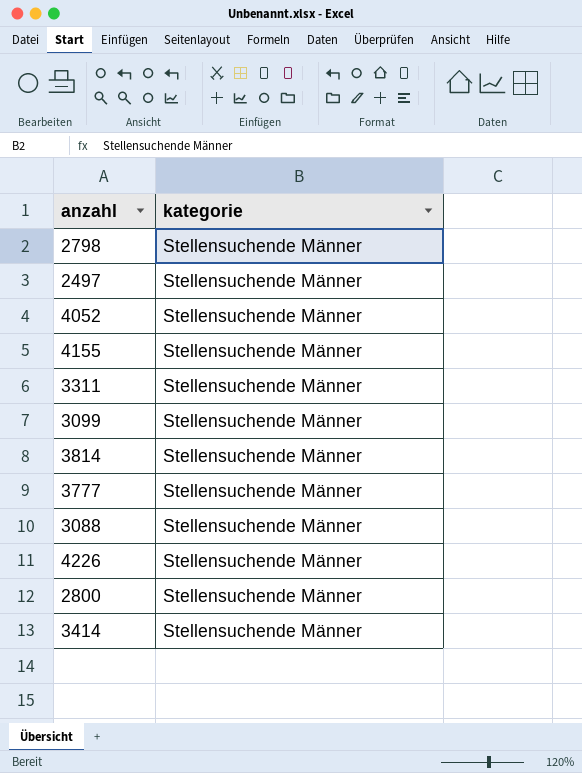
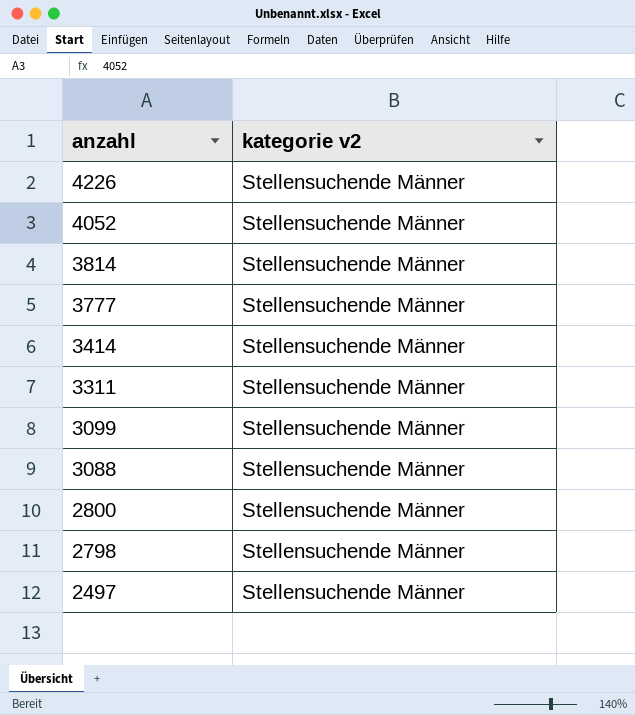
row order: none -> anzahl descending
column name: kategorie -> kategorie v2
row 4155: Stellensuchende Männer -> none

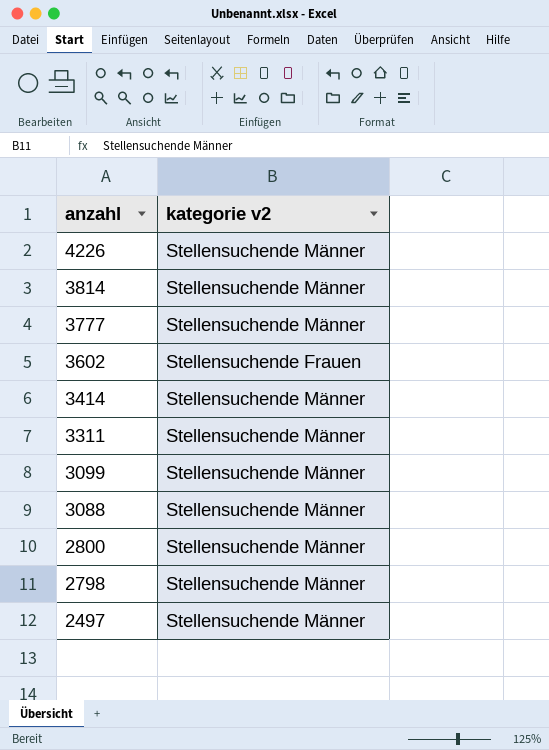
row 4052: Stellensuchende Männer -> none
row 3602: none -> Stellensuchende Frauen

